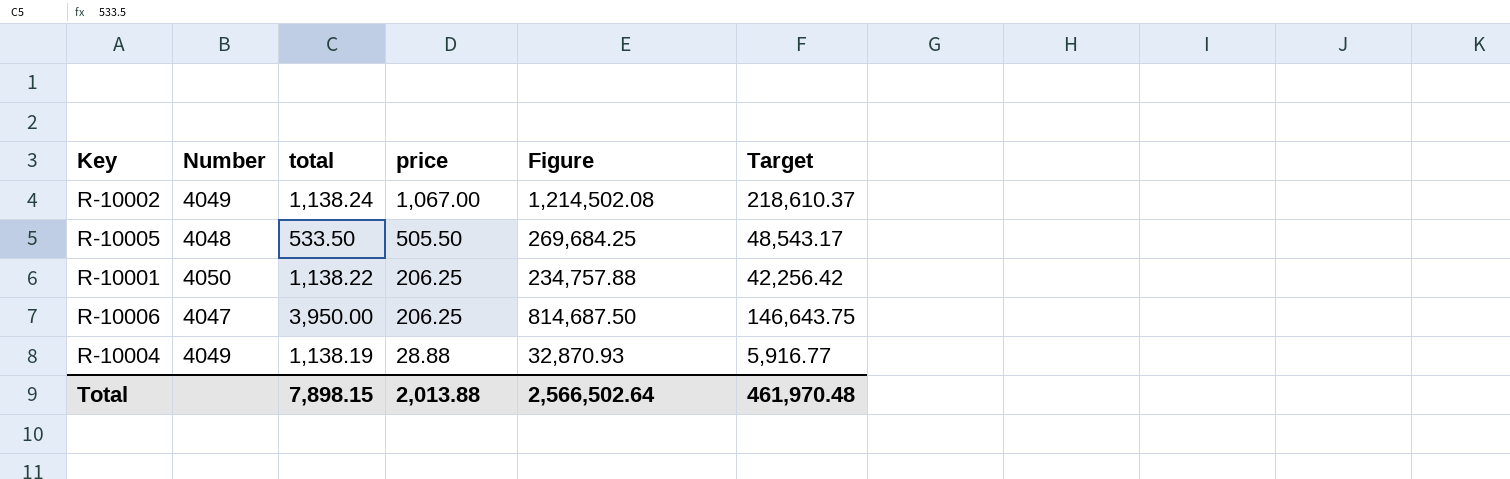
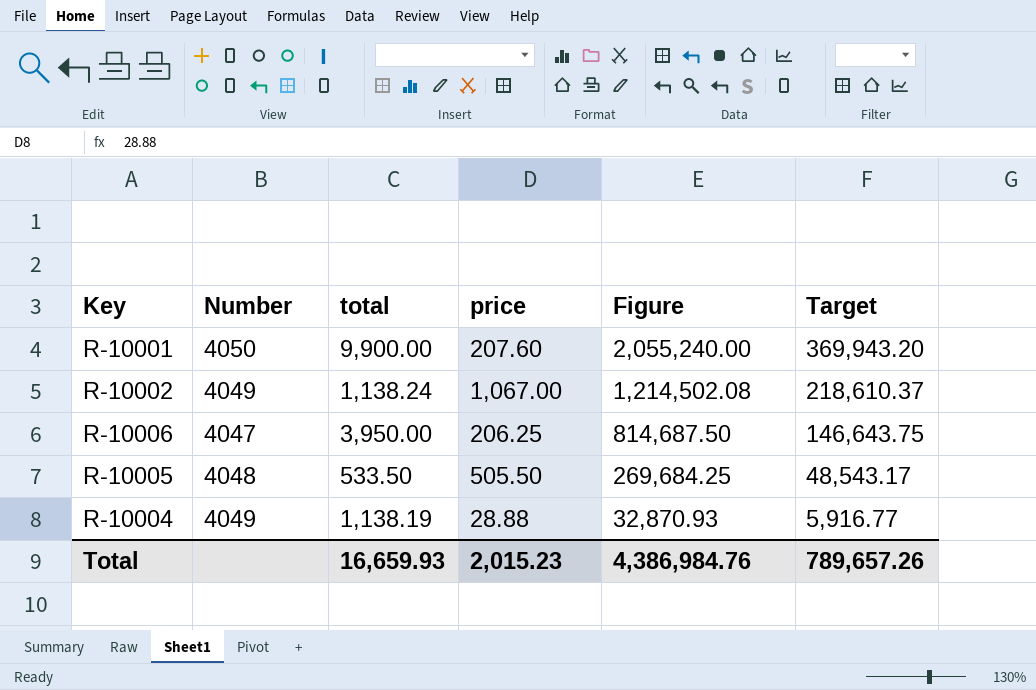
row order: price descending -> Figure descending
R-10001 | total: 1,138.22 -> 9,900.00
R-10001 | price: 206.25 -> 207.60
R-10001 | Figure: 234,757.88 -> 2,055,240.00
R-10001 | Target: 42,256.42 -> 369,943.20
Total | total: 7,898.15 -> 16,659.93
Total | price: 2,013.88 -> 2,015.23
Total | Figure: 2,566,502.64 -> 4,386,984.76
Total | Target: 461,970.48 -> 789,657.26

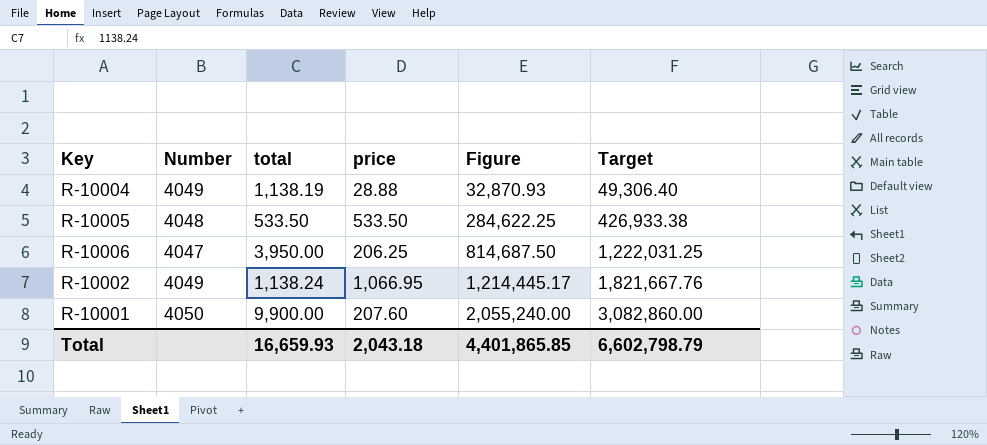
row order: Figure descending -> Figure ascending
column Target | formula: [Figure] * 0.18 -> [Figure] * 1.5
R-10005 | price: 505.50 -> 533.50
R-10005 | Figure: 269,684.25 -> 284,622.25
R-10002 | price: 1,067.00 -> 1,066.95
R-10002 | Figure: 1,214,502.08 -> 1,214,445.17
Total | price: 2,015.23 -> 2,043.18
Total | Figure: 4,386,984.76 -> 4,401,865.85
Total | Target: 789,657.26 -> 6,602,798.79

